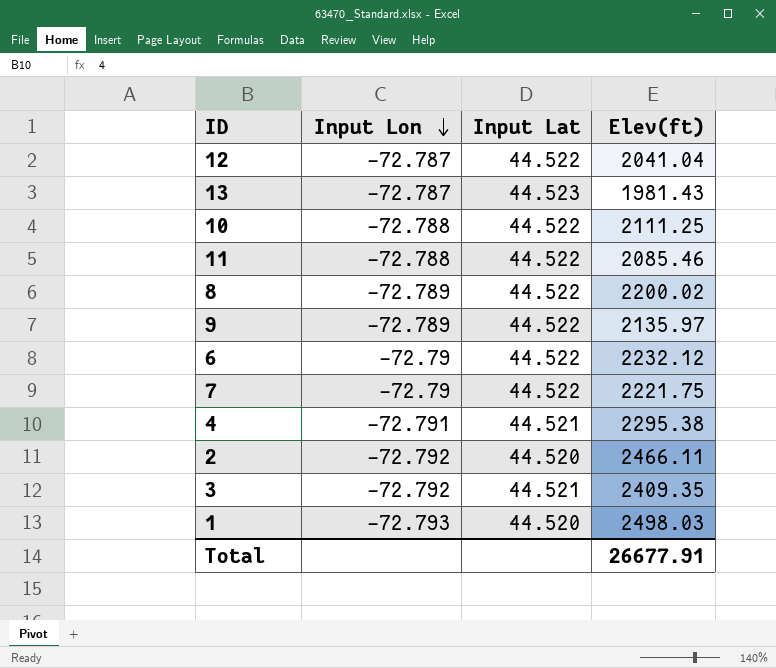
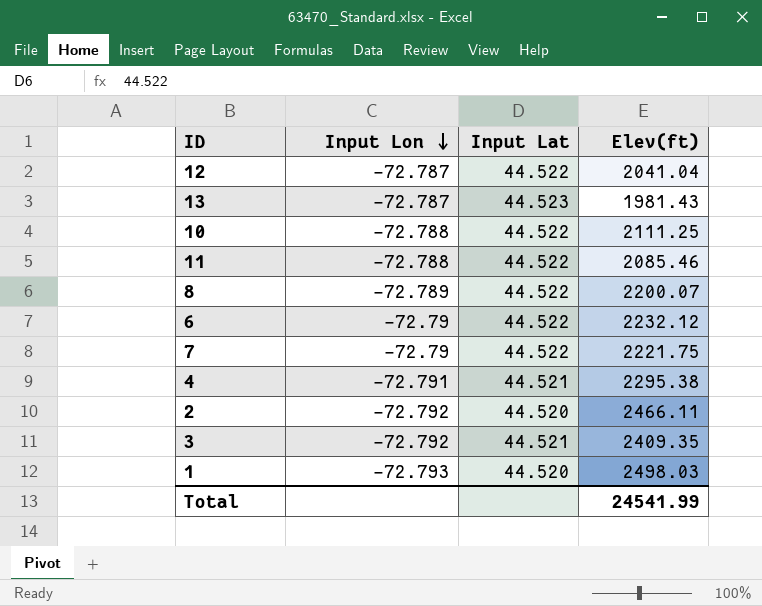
row 9: -72.789 | 44.522 | 2135.97 -> none
8 | Elev(ft): 2200.02 -> 2200.07
Total | Elev(ft): 26677.91 -> 24541.99

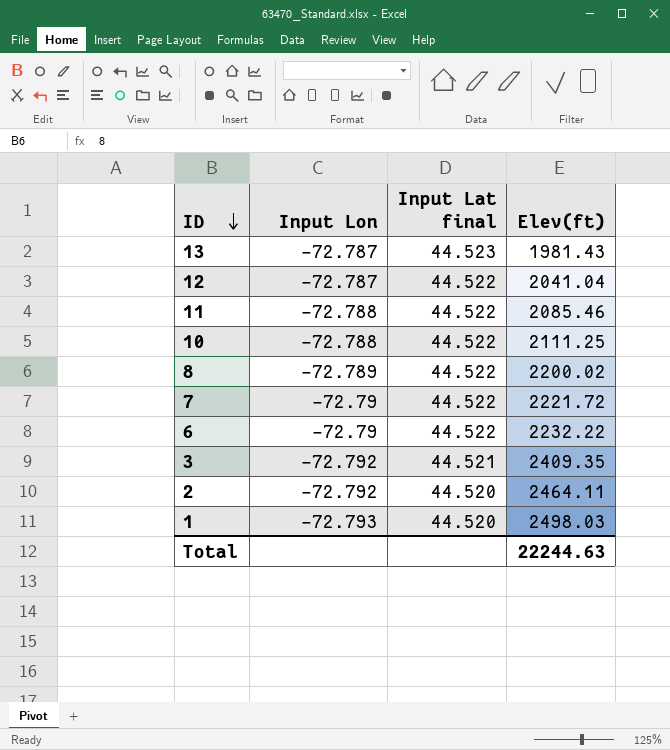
row order: Input Lon descending -> ID descending
column name: Input Lat -> Input Lat final
row 4: -72.791 | 44.521 | 2295.38 -> none
8 | Elev(ft): 2200.07 -> 2200.02
7 | Elev(ft): 2221.75 -> 2221.72
6 | Elev(ft): 2232.12 -> 2232.22
2 | Elev(ft): 2466.11 -> 2464.11
Total | Elev(ft): 24541.99 -> 22244.63

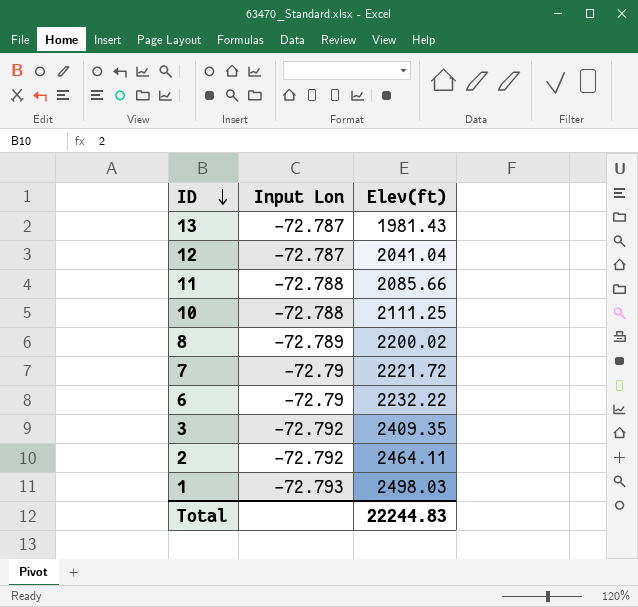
column Input Lat final | position: 3 -> none
11 | Elev(ft): 2085.46 -> 2085.66
Total | Elev(ft): 22244.63 -> 22244.83

